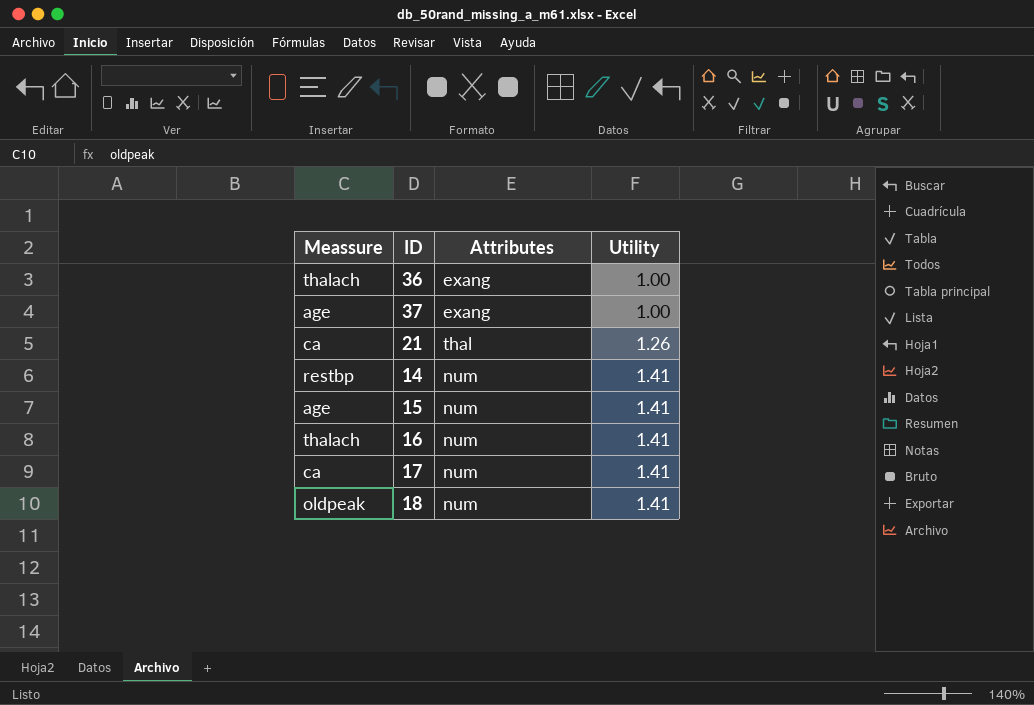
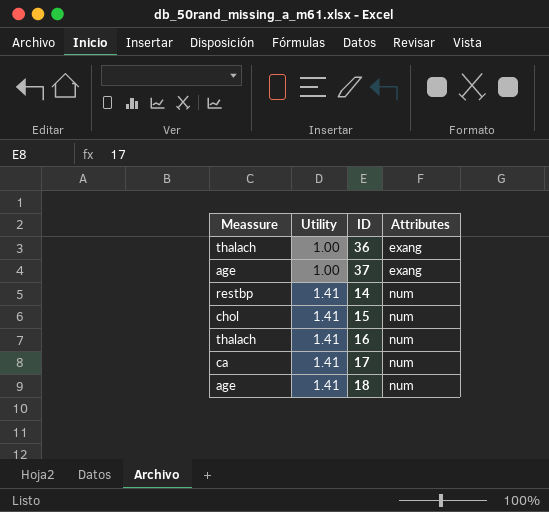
column Utility | position: 4 -> 2
row 21: ca | thal | 1.26 -> none
15 | Meassure: age -> chol
18 | Meassure: oldpeak -> age

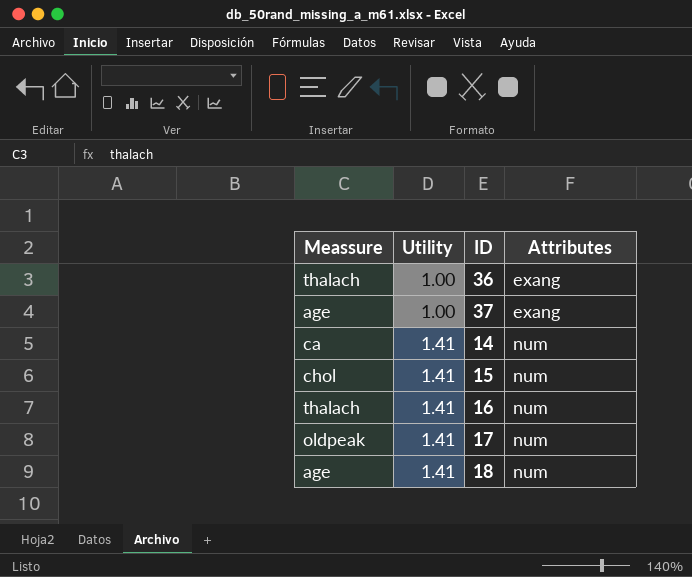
14 | Meassure: restbp -> ca
17 | Meassure: ca -> oldpeak

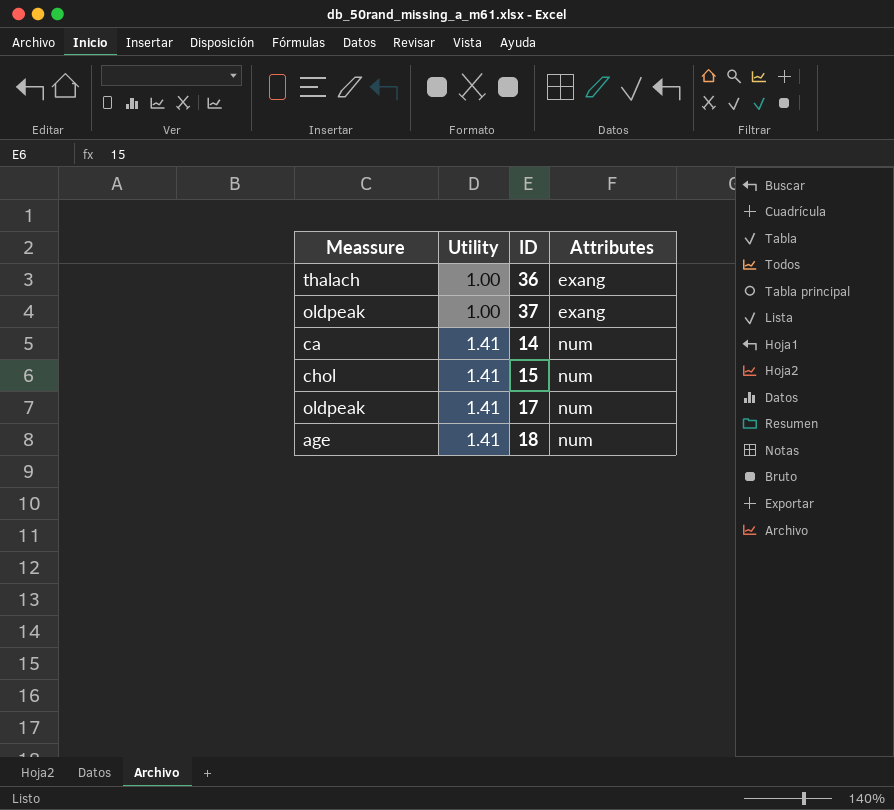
row 16: thalach | 1.41 | num -> none
37 | Meassure: age -> oldpeak

